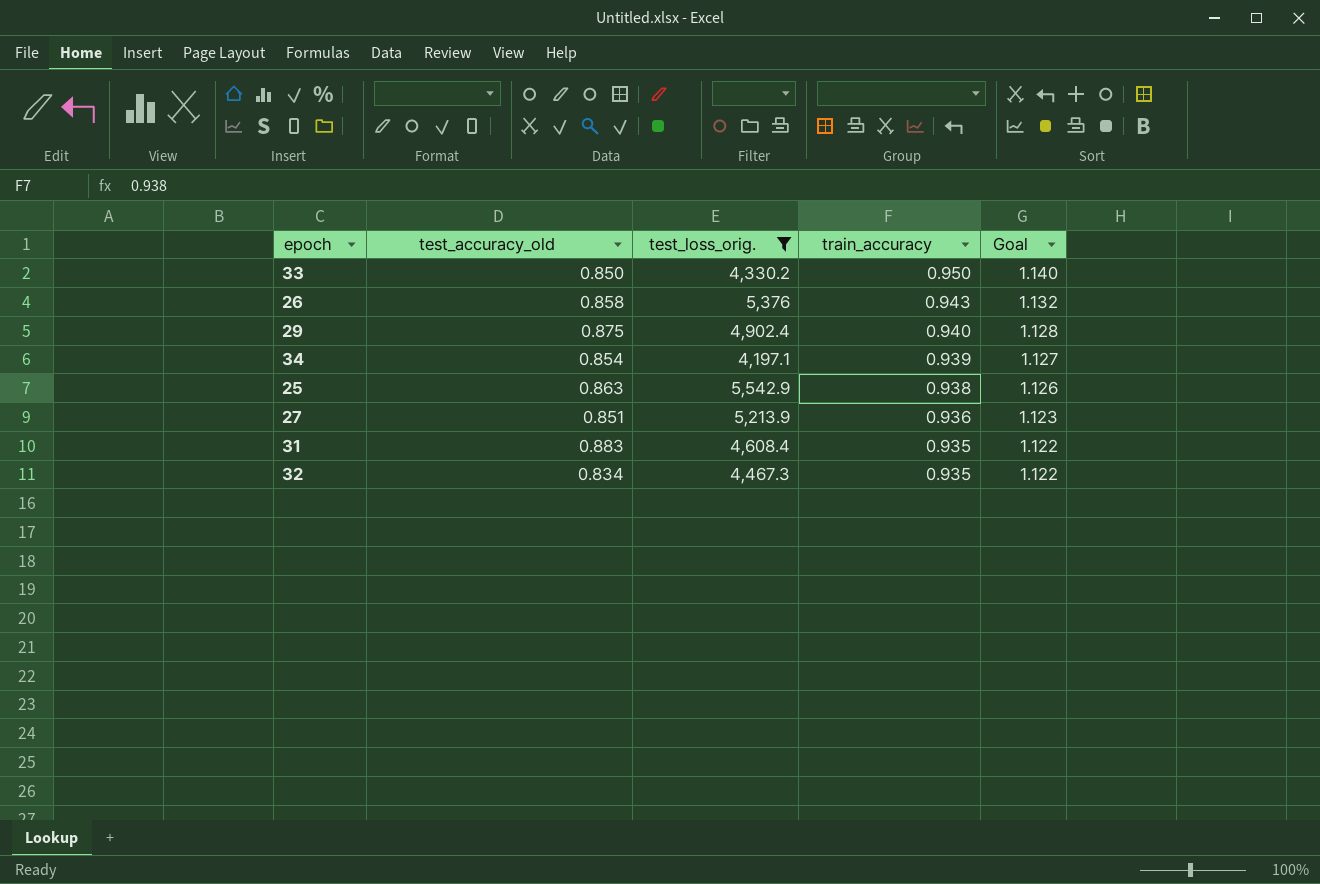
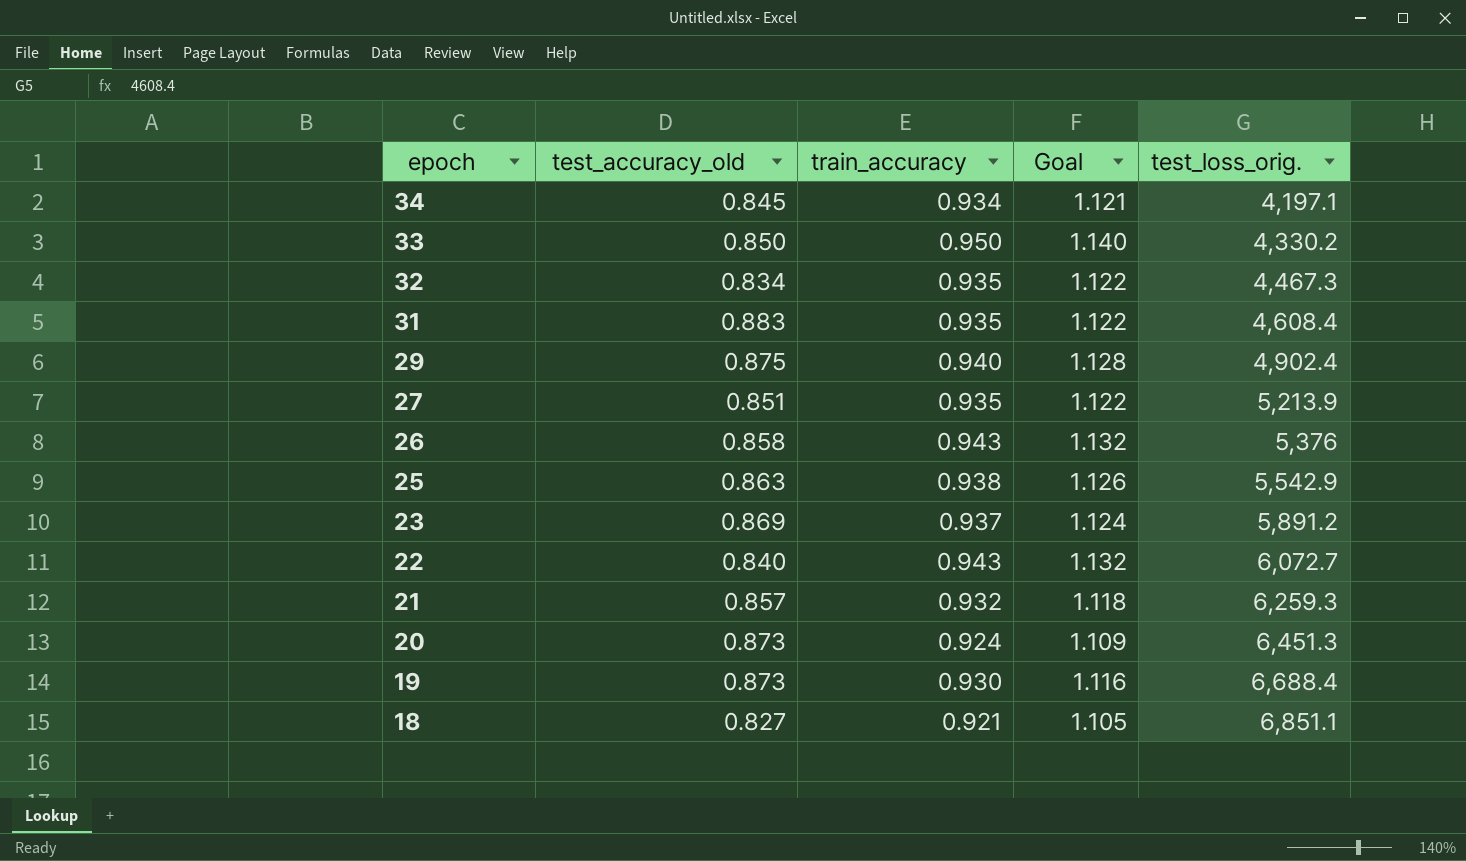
filter: test_loss_orig. <= 5,542.9 -> none
row order: train_accuracy descending -> epoch descending
column test_loss_orig. | position: 3 -> 5
34 | test_accuracy_old: 0.854 -> 0.845
34 | train_accuracy: 0.939 -> 0.934
34 | Goal: 1.127 -> 1.121
27 | train_accuracy: 0.936 -> 0.935
27 | Goal: 1.123 -> 1.122

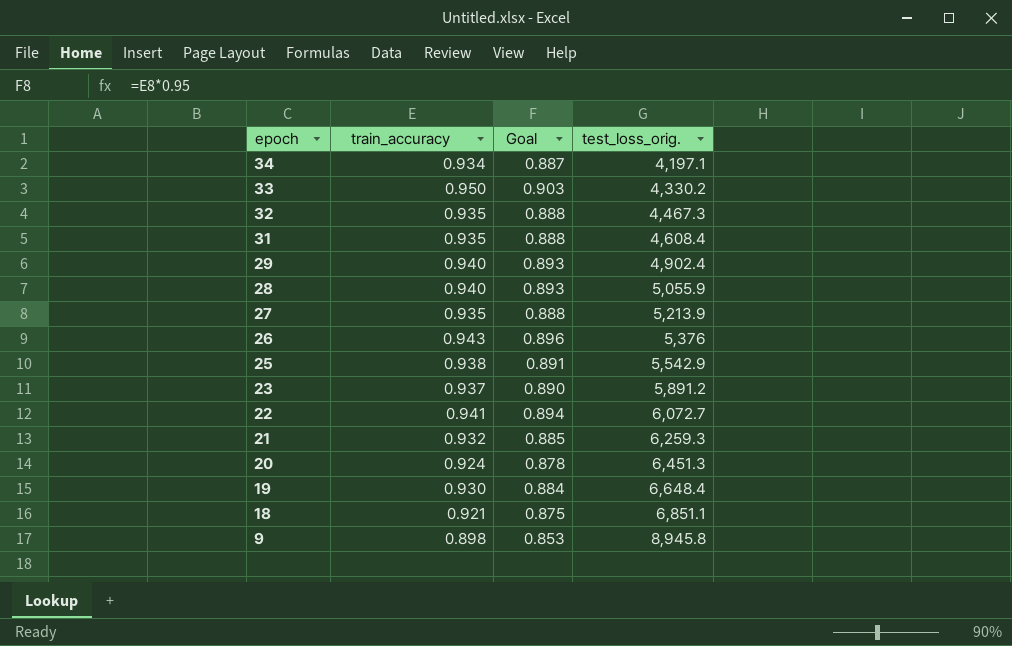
column test_accuracy_old | position: 2 -> none
column Goal | formula: [train_accuracy] * 1.2 -> [train_accuracy] * 0.95
row 28: none -> 0.940 | 0.893 | 5,055.9
22 | train_accuracy: 0.943 -> 0.941
19 | test_loss_orig.: 6,688.4 -> 6,648.4
row 9: none -> 0.898 | 0.853 | 8,945.8

